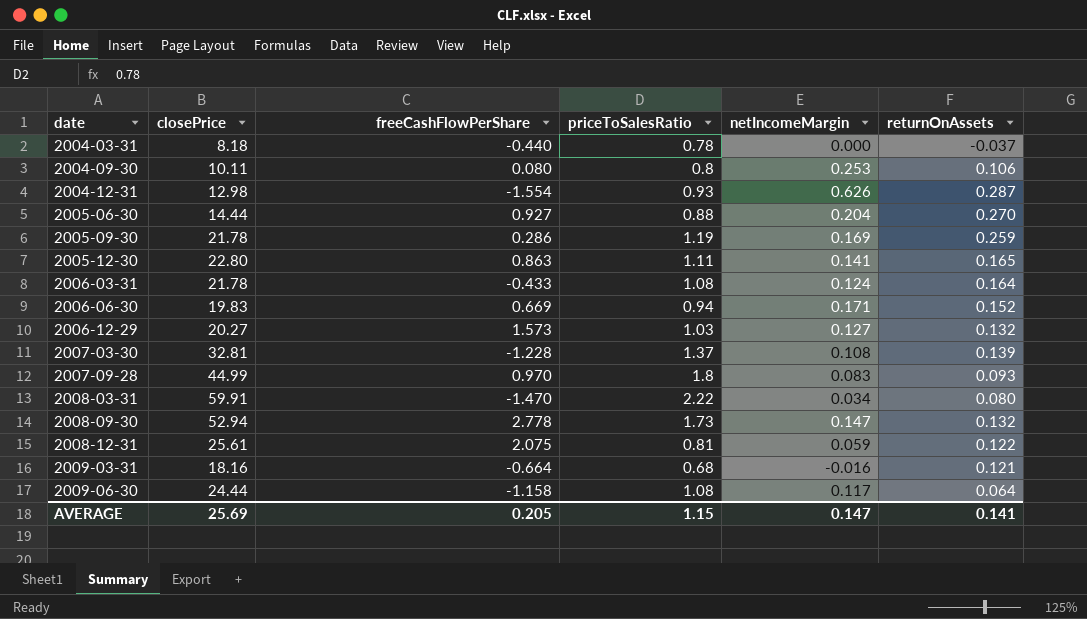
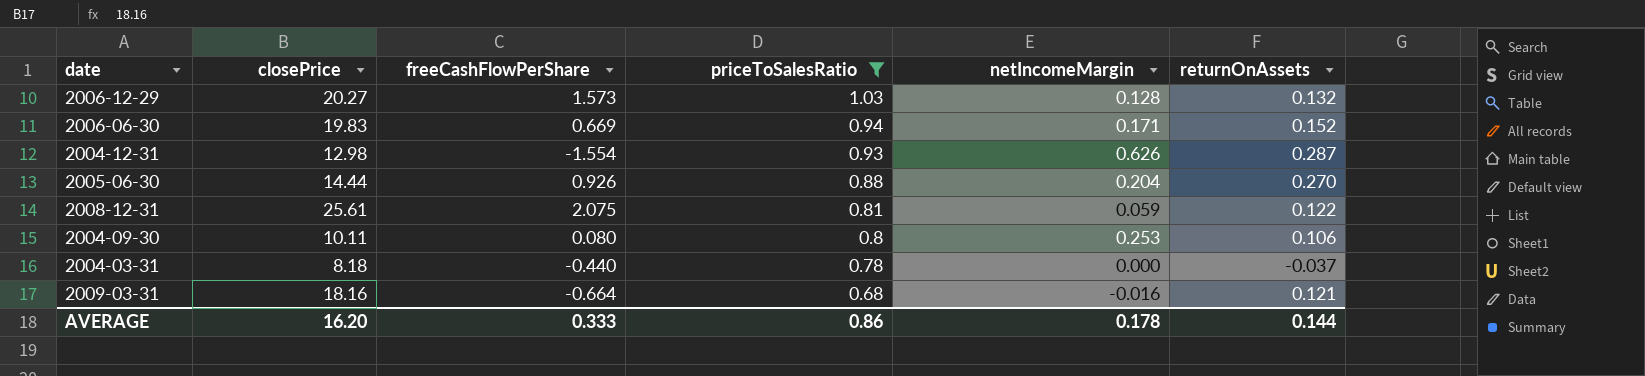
filter: none -> priceToSalesRatio <= 1.03
row order: date ascending -> priceToSalesRatio descending
2006-12-29 | netIncomeMargin: 0.127 -> 0.128
2005-06-30 | freeCashFlowPerShare: 0.927 -> 0.926
AVERAGE | closePrice: 25.69 -> 16.20
AVERAGE | freeCashFlowPerShare: 0.205 -> 0.333
AVERAGE | priceToSalesRatio: 1.15 -> 0.86
AVERAGE | netIncomeMargin: 0.147 -> 0.178
AVERAGE | returnOnAssets: 0.141 -> 0.144

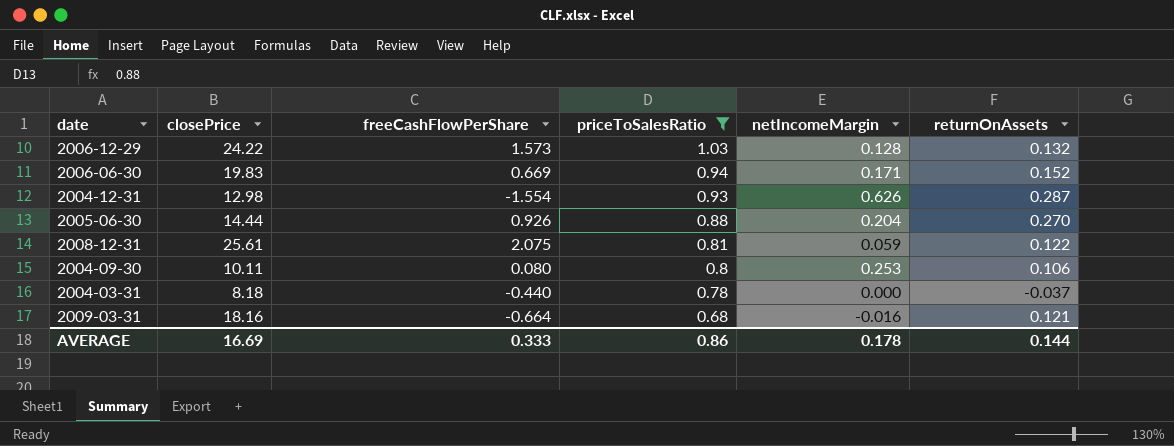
2006-12-29 | closePrice: 20.27 -> 24.22
AVERAGE | closePrice: 16.20 -> 16.69

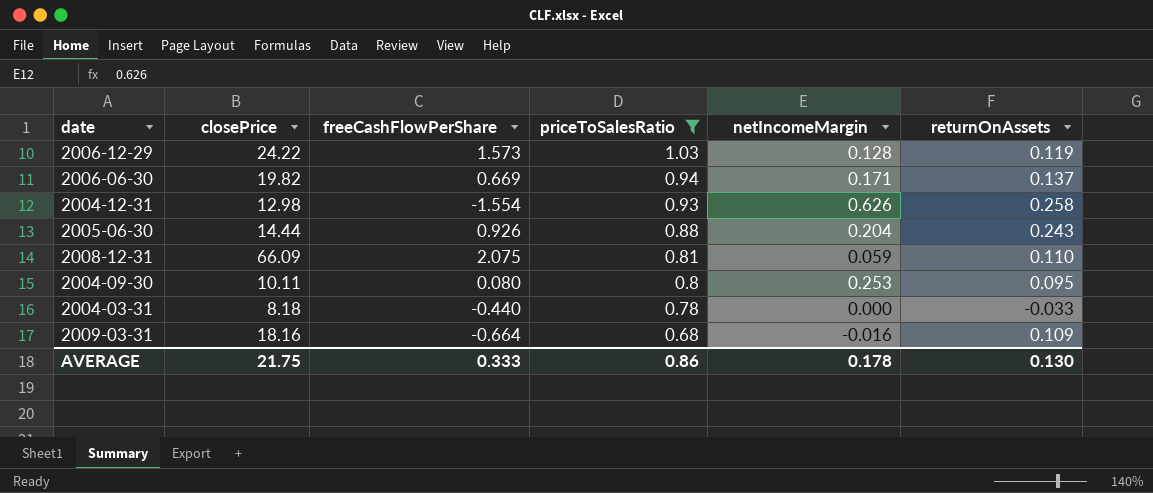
2006-12-29 | returnOnAssets: 0.132 -> 0.119
2006-06-30 | closePrice: 19.83 -> 19.82
2006-06-30 | returnOnAssets: 0.152 -> 0.137
2004-12-31 | returnOnAssets: 0.287 -> 0.258
2005-06-30 | returnOnAssets: 0.270 -> 0.243
2008-12-31 | closePrice: 25.61 -> 66.09
2008-12-31 | returnOnAssets: 0.122 -> 0.110
2004-09-30 | returnOnAssets: 0.106 -> 0.095
2004-03-31 | returnOnAssets: -0.037 -> -0.033
2009-03-31 | returnOnAssets: 0.121 -> 0.109
AVERAGE | closePrice: 16.69 -> 21.75
AVERAGE | returnOnAssets: 0.144 -> 0.130

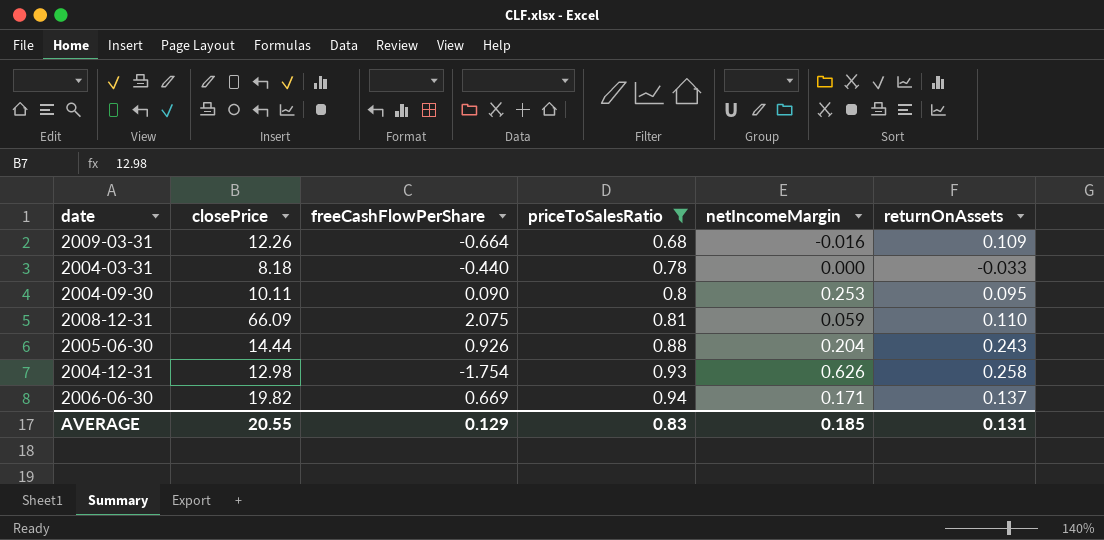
row order: priceToSalesRatio descending -> priceToSalesRatio ascending
row 2006-12-29: 24.22 | 1.573 | 1.03 | 0.128 | 0.119 -> none
2009-03-31 | closePrice: 18.16 -> 12.26
2004-09-30 | freeCashFlowPerShare: 0.080 -> 0.090
2004-12-31 | freeCashFlowPerShare: -1.554 -> -1.754
AVERAGE | closePrice: 21.75 -> 20.55
AVERAGE | freeCashFlowPerShare: 0.333 -> 0.129
AVERAGE | priceToSalesRatio: 0.86 -> 0.83
AVERAGE | netIncomeMargin: 0.178 -> 0.185
AVERAGE | returnOnAssets: 0.130 -> 0.131

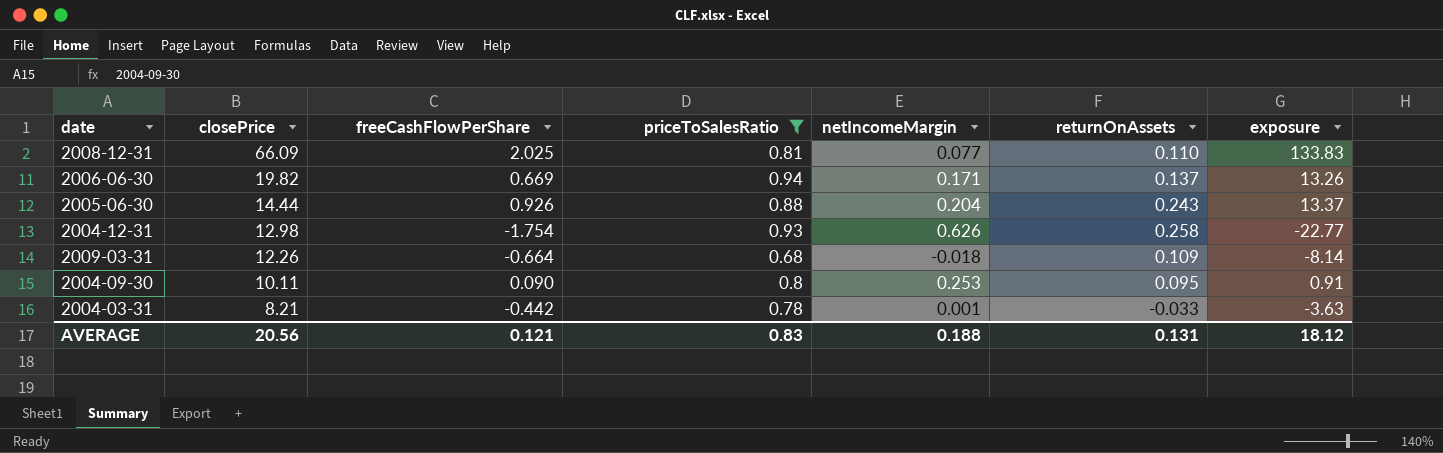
row order: priceToSalesRatio ascending -> closePrice descending
column exposure | formula: none -> [closePrice] * [freeCashFlowPerShare]
2008-12-31 | freeCashFlowPerShare: 2.075 -> 2.025
2008-12-31 | netIncomeMargin: 0.059 -> 0.077
2009-03-31 | netIncomeMargin: -0.016 -> -0.018
2004-03-31 | closePrice: 8.18 -> 8.21
2004-03-31 | freeCashFlowPerShare: -0.440 -> -0.442
2004-03-31 | netIncomeMargin: 0.000 -> 0.001
AVERAGE | closePrice: 20.55 -> 20.56
AVERAGE | freeCashFlowPerShare: 0.129 -> 0.121
AVERAGE | netIncomeMargin: 0.185 -> 0.188

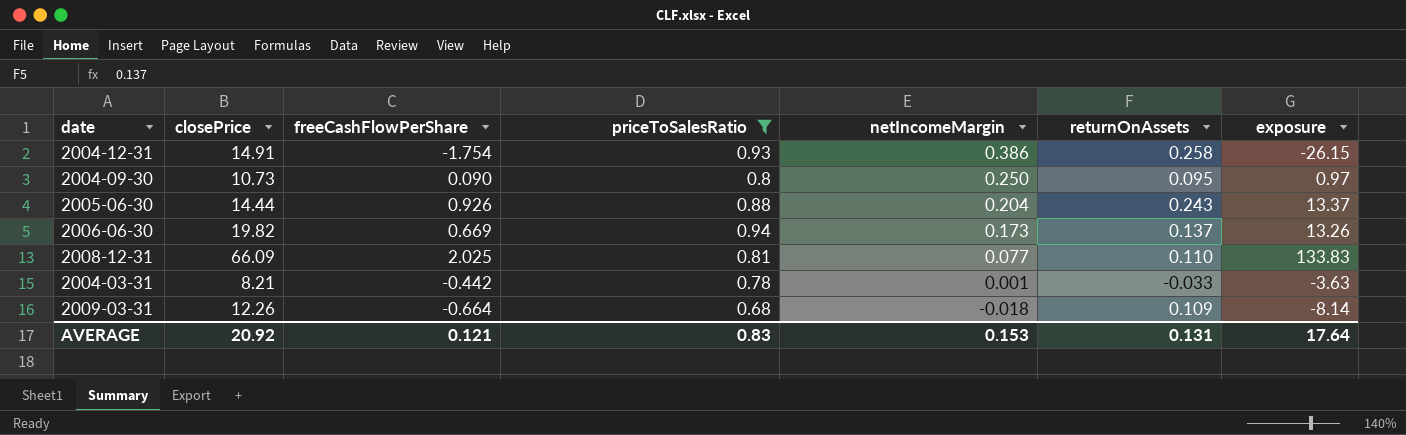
row order: closePrice descending -> netIncomeMargin descending
2004-12-31 | closePrice: 12.98 -> 14.91
2004-12-31 | netIncomeMargin: 0.626 -> 0.386
2004-12-31 | exposure: -22.77 -> -26.15
2004-09-30 | closePrice: 10.11 -> 10.73
2004-09-30 | netIncomeMargin: 0.253 -> 0.250
2004-09-30 | exposure: 0.91 -> 0.97
2006-06-30 | netIncomeMargin: 0.171 -> 0.173
AVERAGE | closePrice: 20.56 -> 20.92
AVERAGE | netIncomeMargin: 0.188 -> 0.153
AVERAGE | exposure: 18.12 -> 17.64

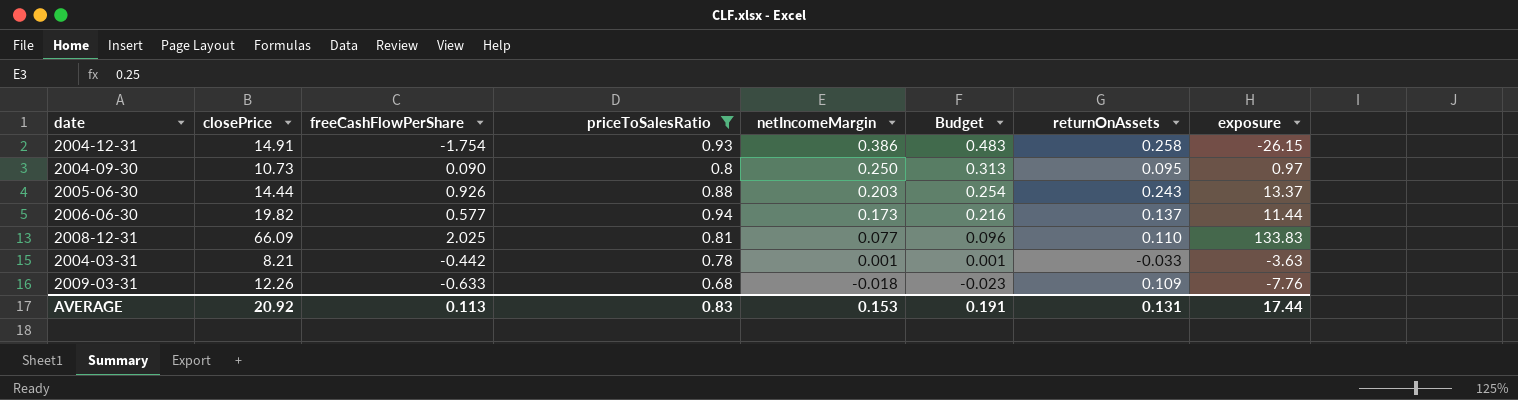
column Budget | formula: none -> [netIncomeMargin] * 1.25
2005-06-30 | netIncomeMargin: 0.204 -> 0.203
2006-06-30 | freeCashFlowPerShare: 0.669 -> 0.577
2006-06-30 | exposure: 13.26 -> 11.44
2009-03-31 | freeCashFlowPerShare: -0.664 -> -0.633
2009-03-31 | exposure: -8.14 -> -7.76
AVERAGE | freeCashFlowPerShare: 0.121 -> 0.113
AVERAGE | exposure: 17.64 -> 17.44

